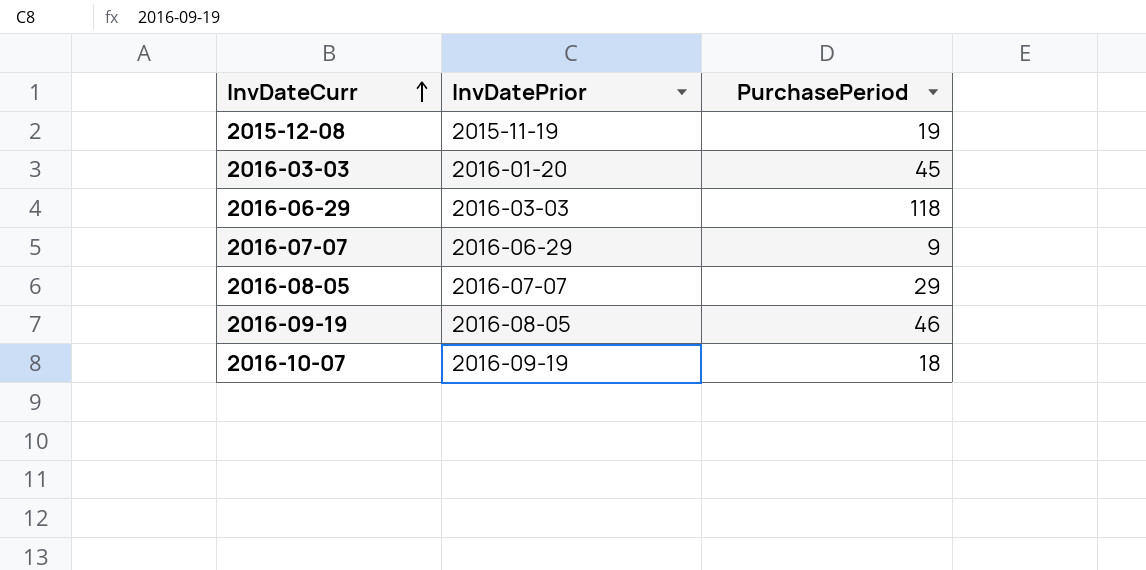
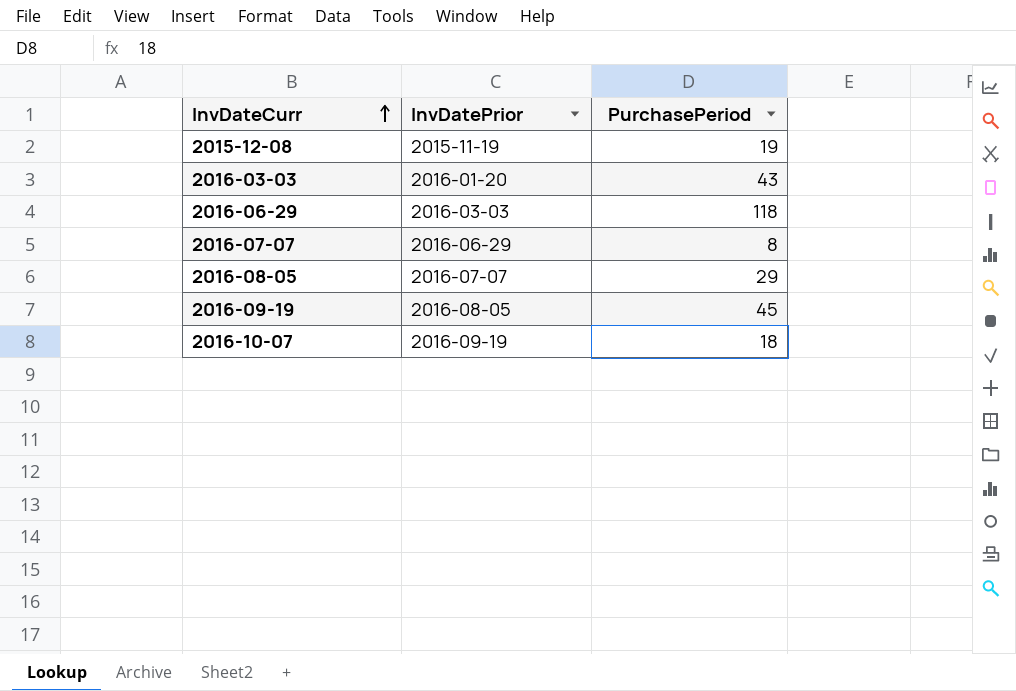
2016-03-03 | PurchasePeriod: 45 -> 43
2016-07-07 | PurchasePeriod: 9 -> 8
2016-09-19 | PurchasePeriod: 46 -> 45

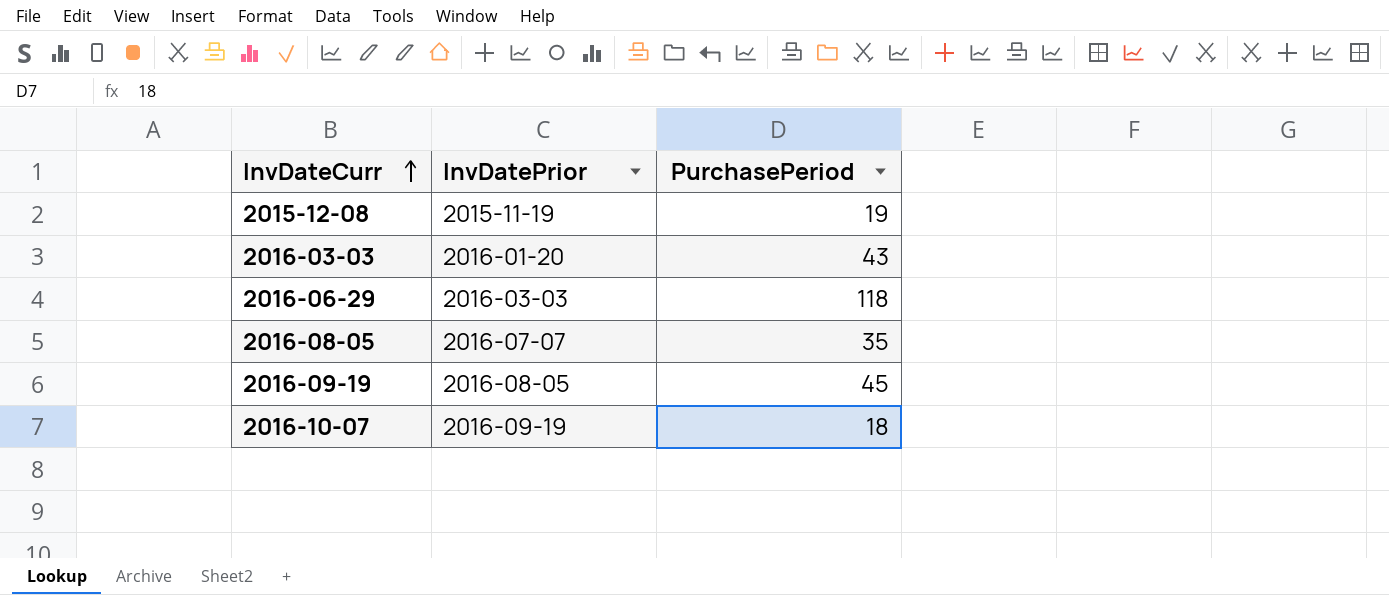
row 2016-07-07: 2016-06-29 | 8 -> none
2016-08-05 | PurchasePeriod: 29 -> 35

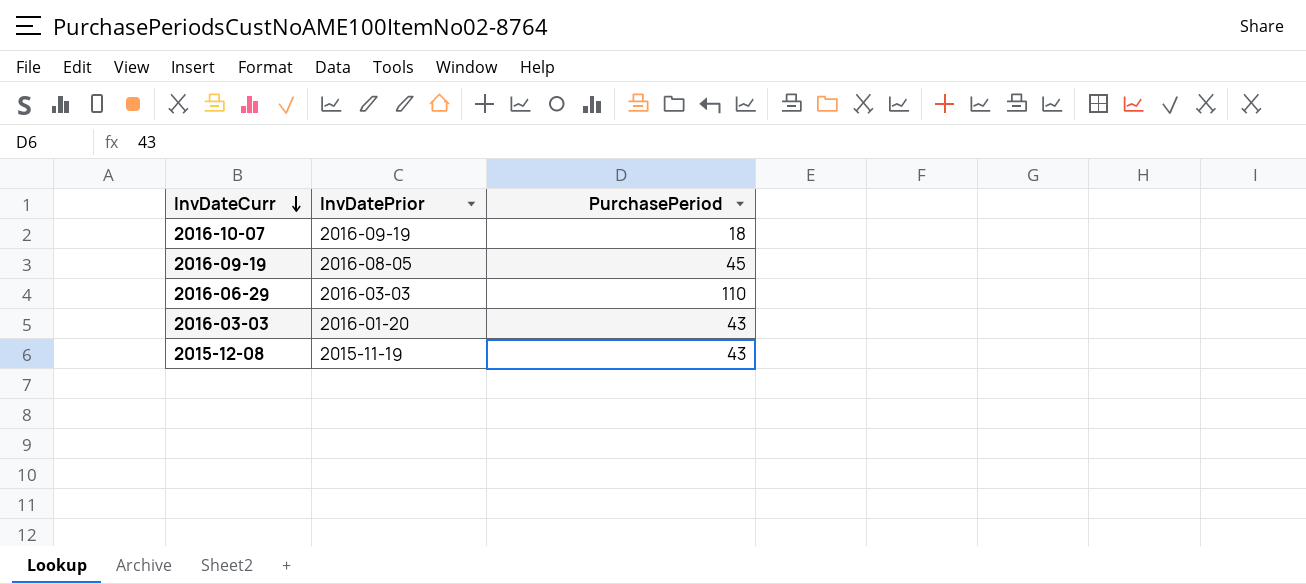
row order: InvDateCurr ascending -> InvDateCurr descending
row 2016-08-05: 2016-07-07 | 35 -> none
2016-06-29 | PurchasePeriod: 118 -> 110
2015-12-08 | PurchasePeriod: 19 -> 43

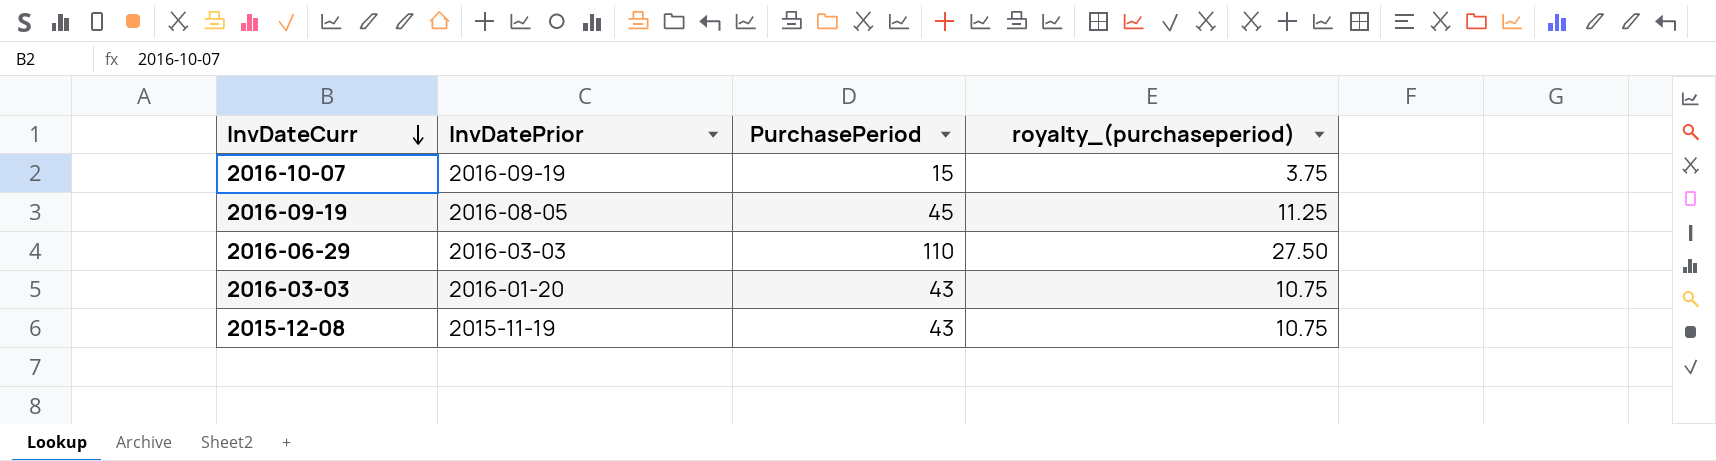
column royalty_(purchaseperiod) | formula: none -> [PurchasePeriod] * 0.25
2016-10-07 | PurchasePeriod: 18 -> 15

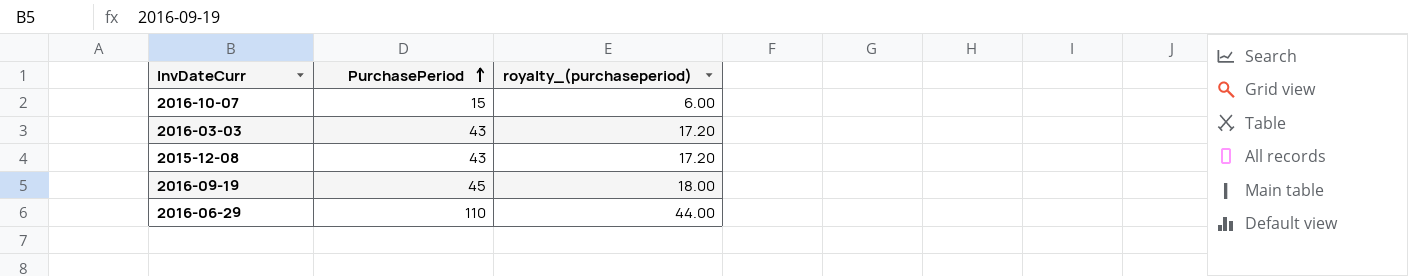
row order: InvDateCurr descending -> PurchasePeriod ascending
column InvDatePrior | position: 2 -> none
column royalty_(purchaseperiod) | formula: [PurchasePeriod] * 0.25 -> [PurchasePeriod] * 0.4

